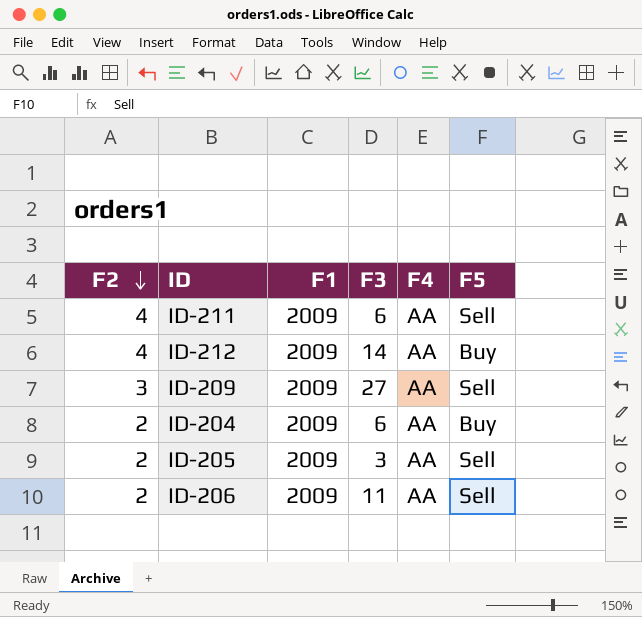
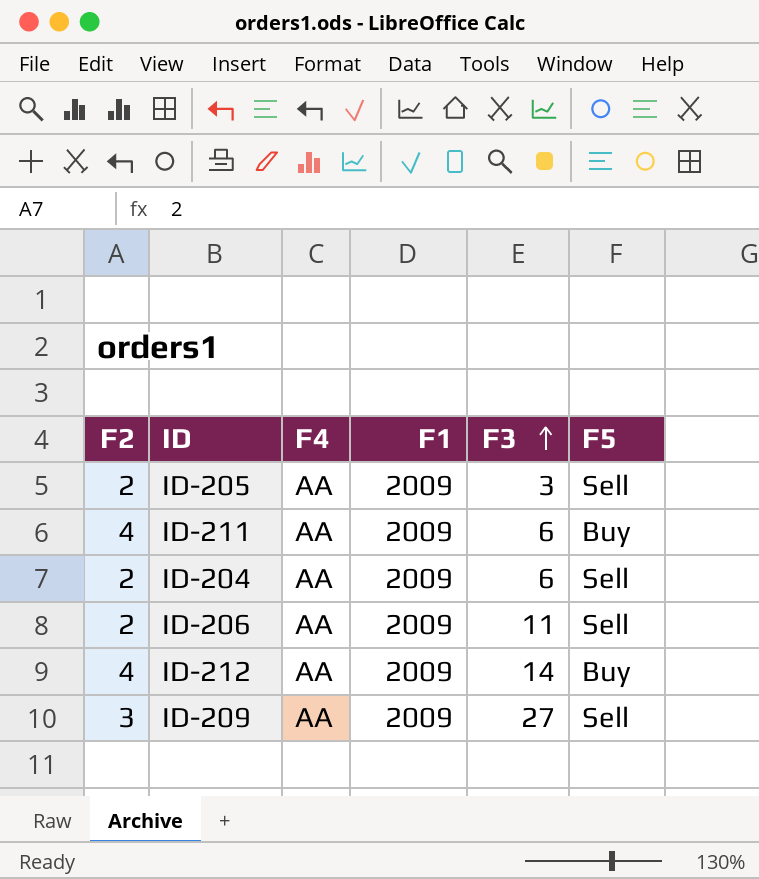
row order: F2 descending -> F3 ascending
column F4 | position: 5 -> 3
ID-211 | F5: Sell -> Buy
ID-204 | F5: Buy -> Sell

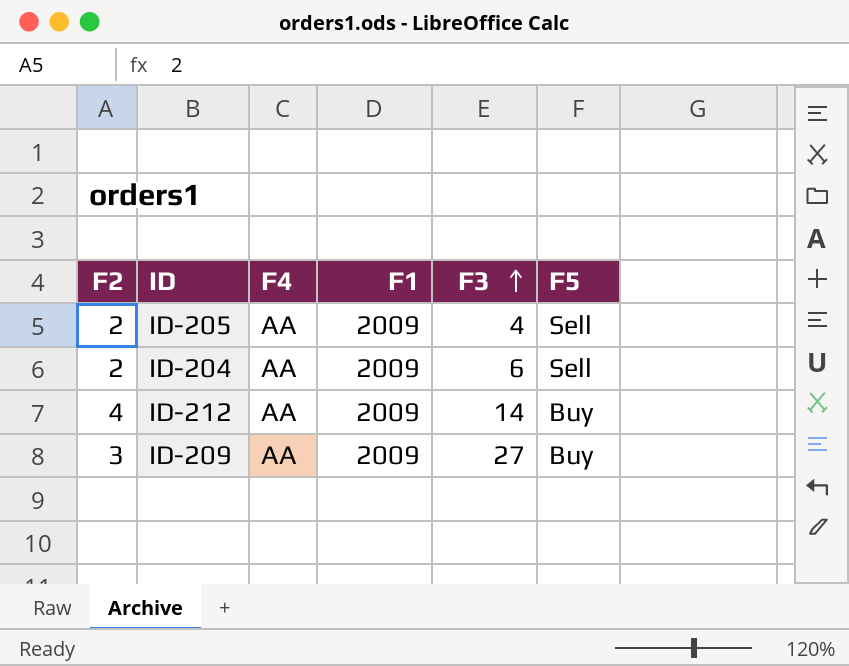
row ID-211: 4 | AA | 2009 | 6 | Buy -> none
row ID-206: 2 | AA | 2009 | 11 | Sell -> none
ID-205 | F3: 3 -> 4
ID-209 | F5: Sell -> Buy

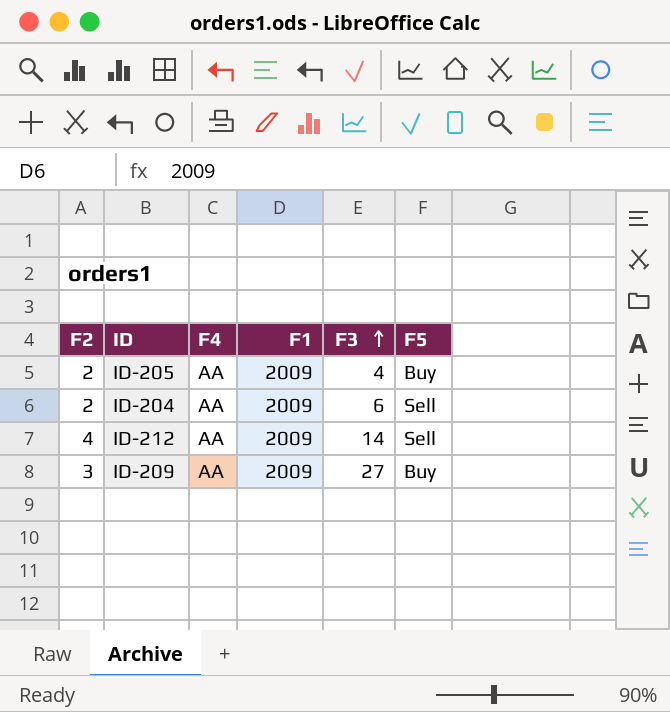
ID-205 | F5: Sell -> Buy
ID-212 | F5: Buy -> Sell

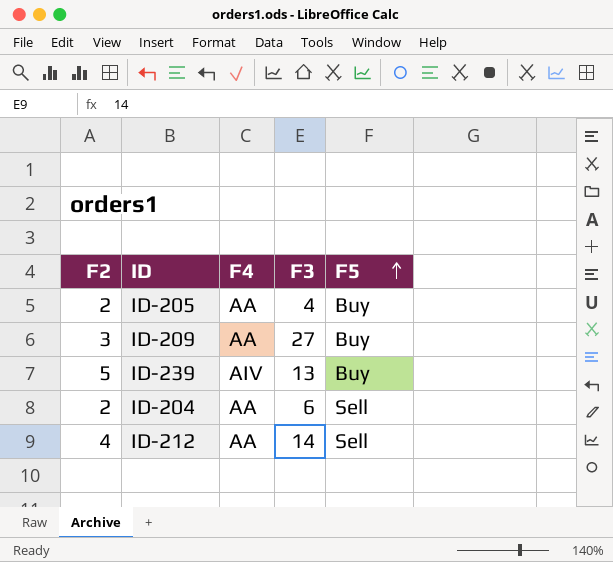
row order: F3 ascending -> F5 ascending
column F1 | position: 4 -> none
row ID-239: none -> 5 | AIV | 13 | Buy

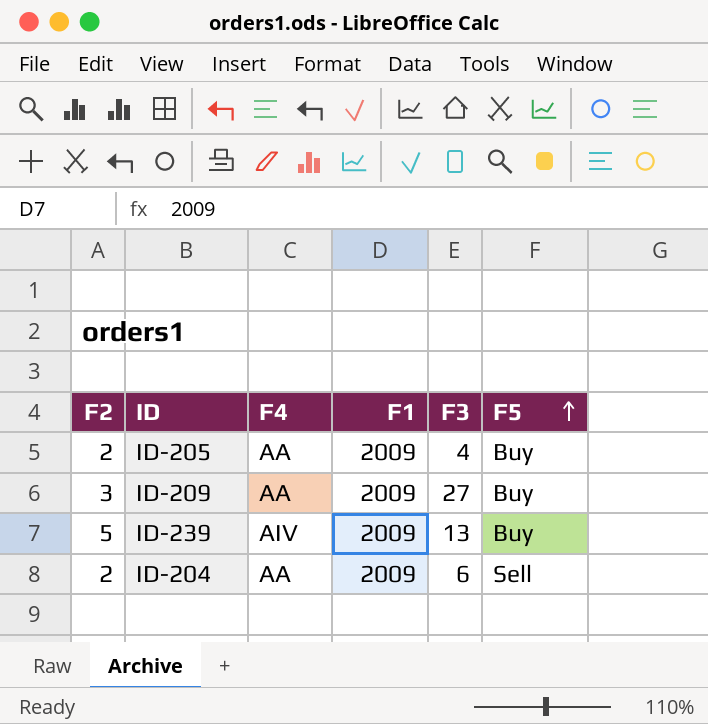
column F1 | position: none -> 4
row ID-212: 4 | AA | 14 | Sell -> none

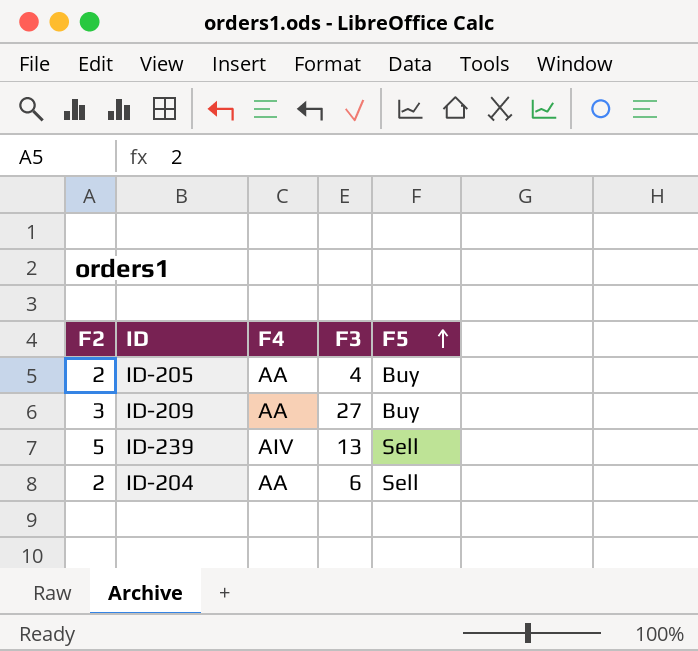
column F1 | position: 4 -> none
ID-239 | F5: Buy -> Sell

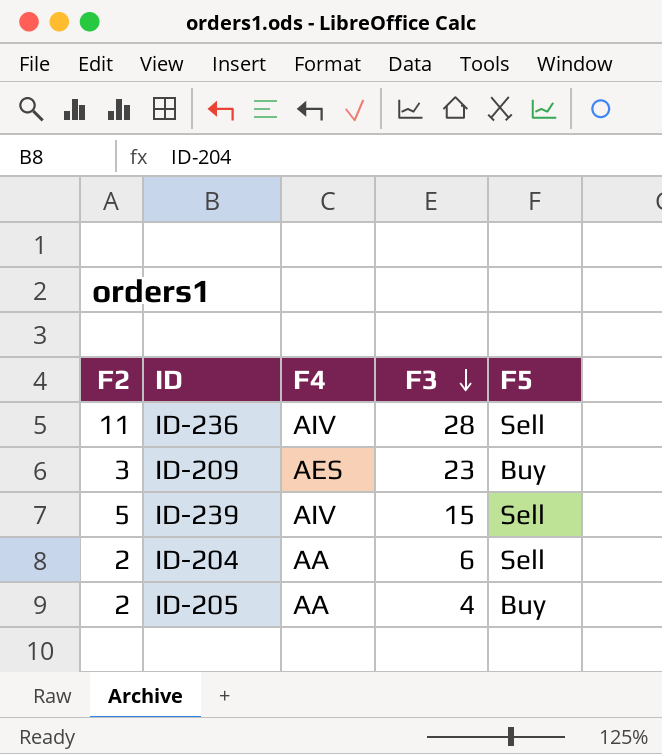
row order: F5 ascending -> F3 descending
row ID-236: none -> 11 | AIV | 28 | Sell
ID-209 | F4: AA -> AES
ID-209 | F3: 27 -> 23
ID-239 | F3: 13 -> 15

